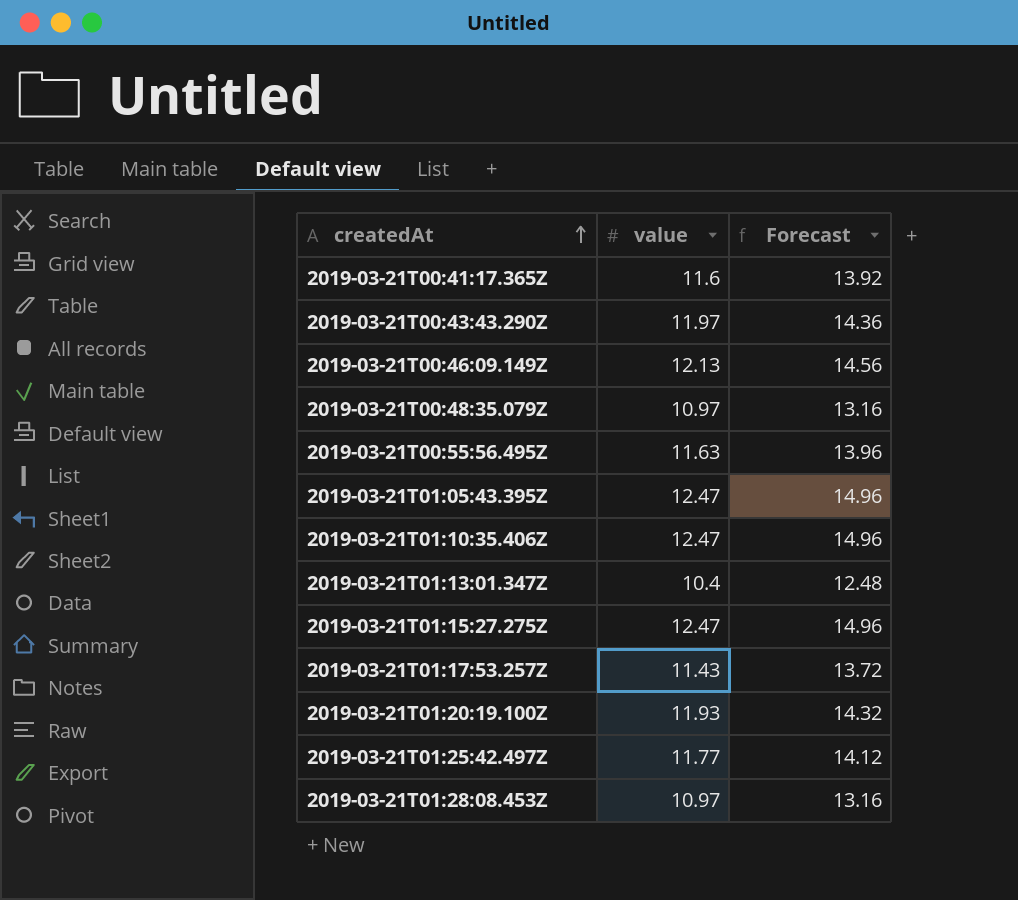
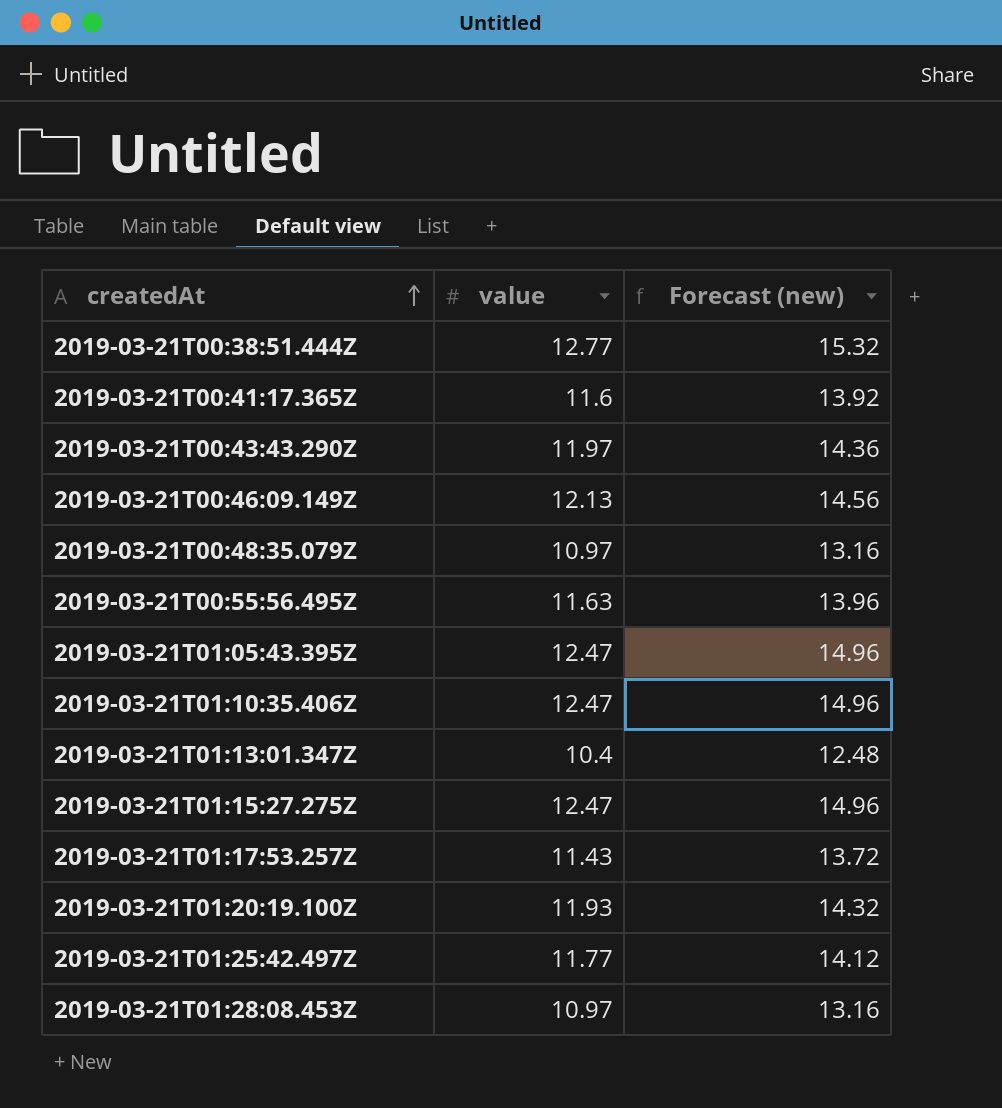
column name: Forecast -> Forecast (new)
row 2019-03-21T00:38:51.444Z: none -> 12.77 | 15.32

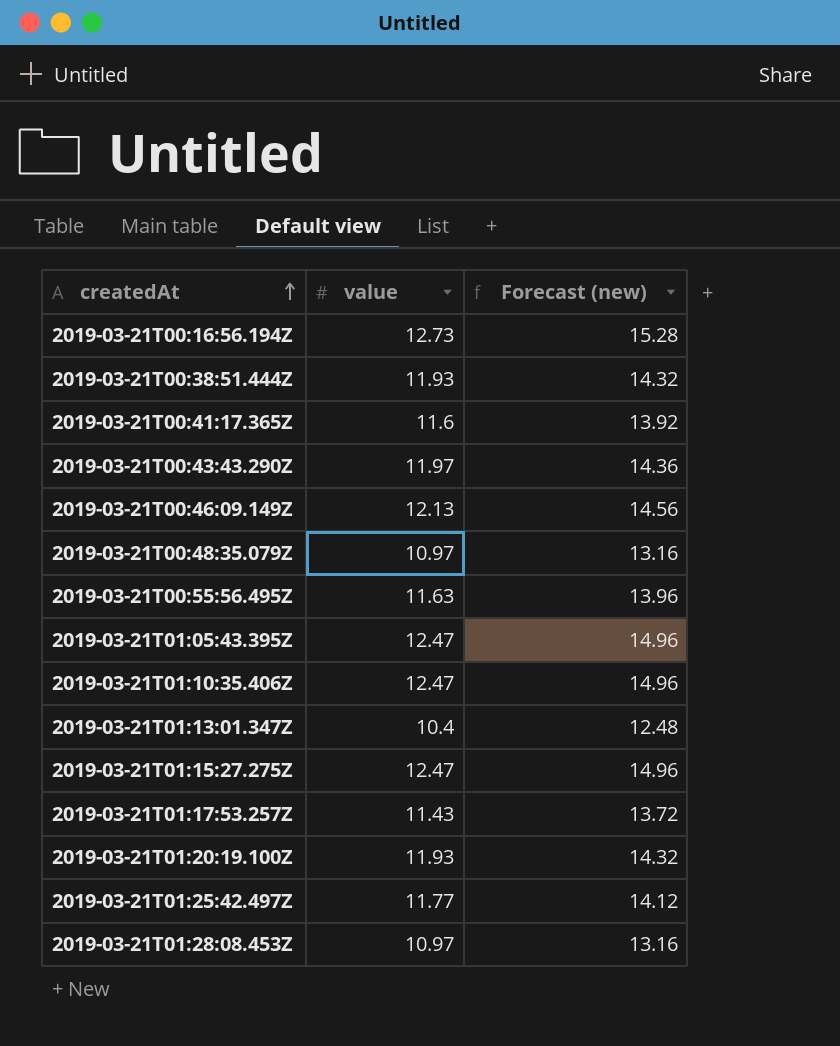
row 2019-03-21T00:16:56.194Z: none -> 12.73 | 15.28
2019-03-21T00:38:51.444Z | value: 12.77 -> 11.93
2019-03-21T00:38:51.444Z | Forecast (new): 15.32 -> 14.32

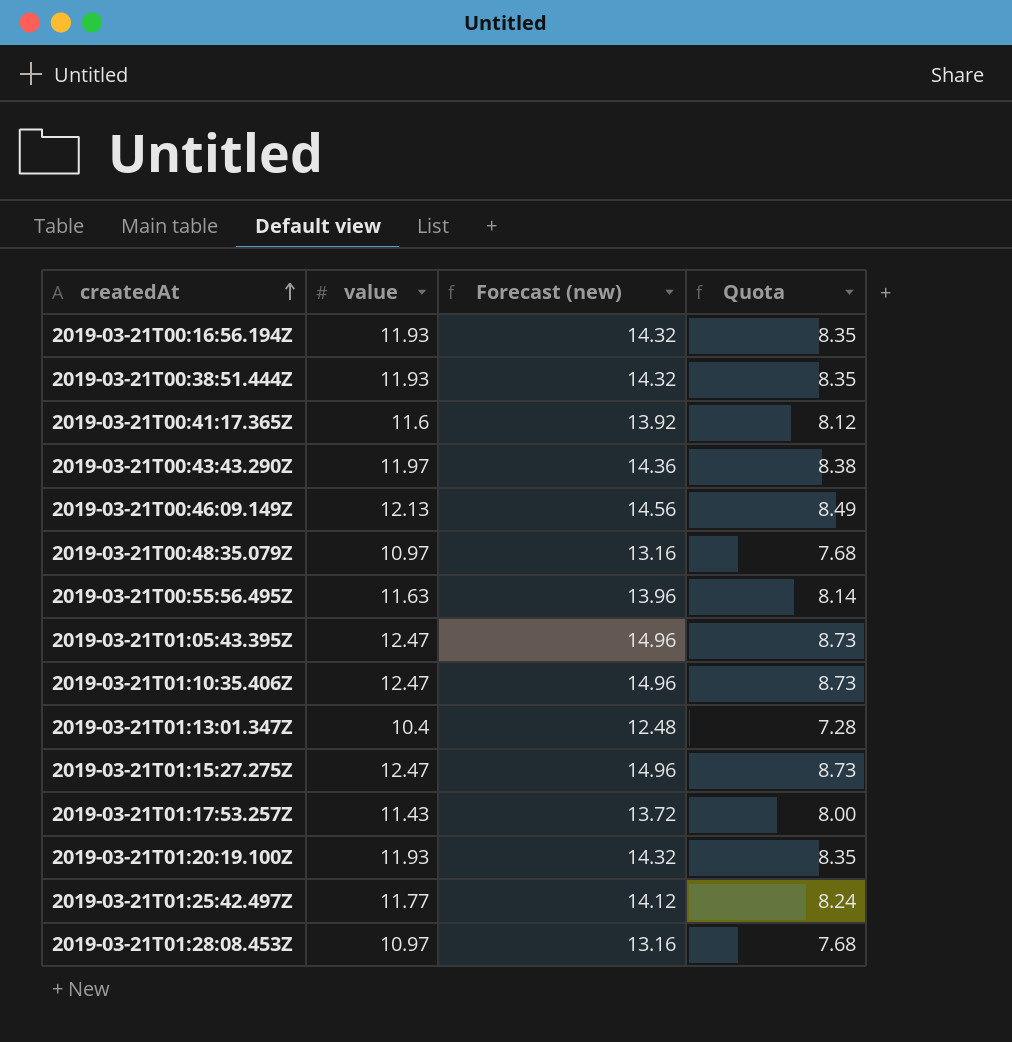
column Quota | formula: none -> [value] * 0.7
2019-03-21T00:16:56.194Z | value: 12.73 -> 11.93
2019-03-21T00:16:56.194Z | Forecast (new): 15.28 -> 14.32

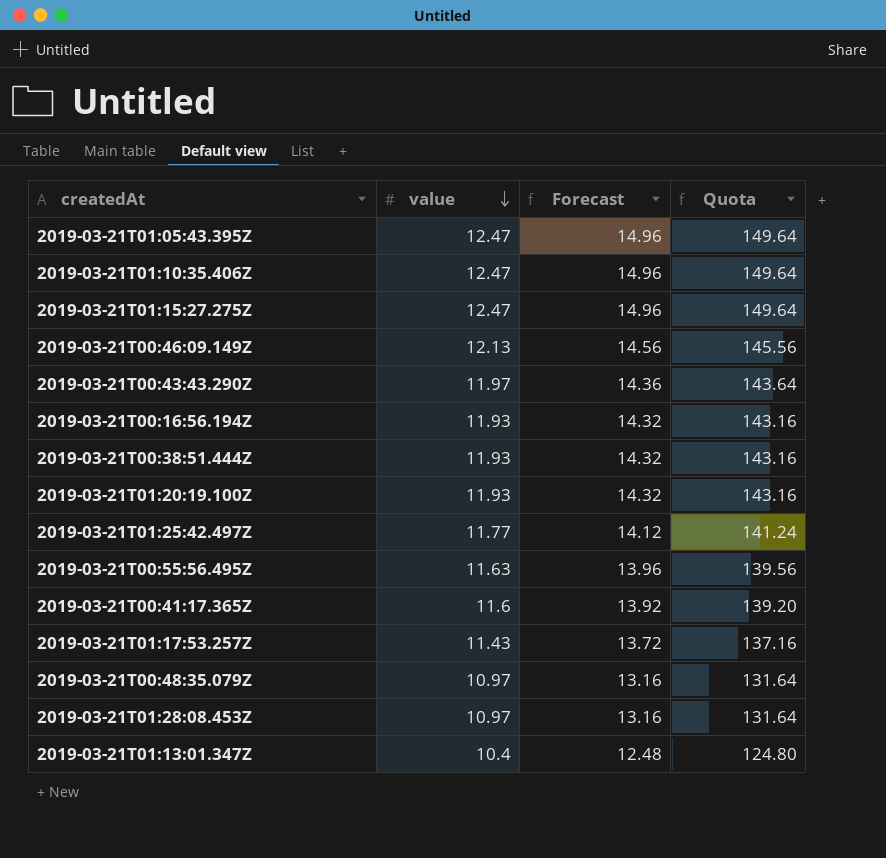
row order: createdAt ascending -> value descending
column name: Forecast (new) -> Forecast
column Quota | formula: [value] * 0.7 -> [value] * 12

